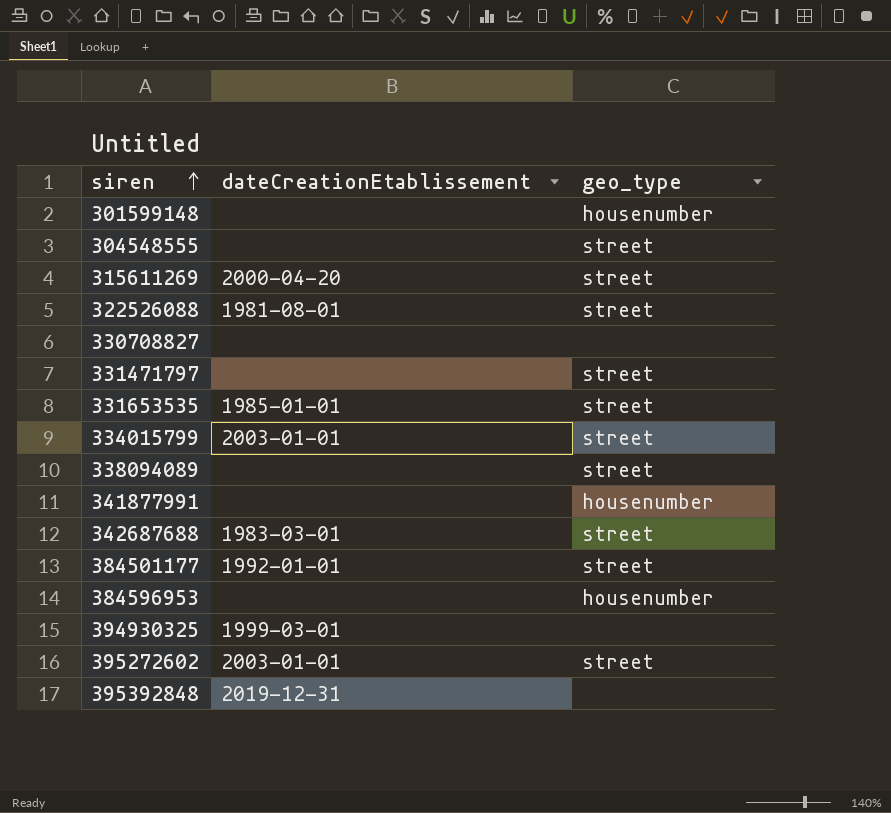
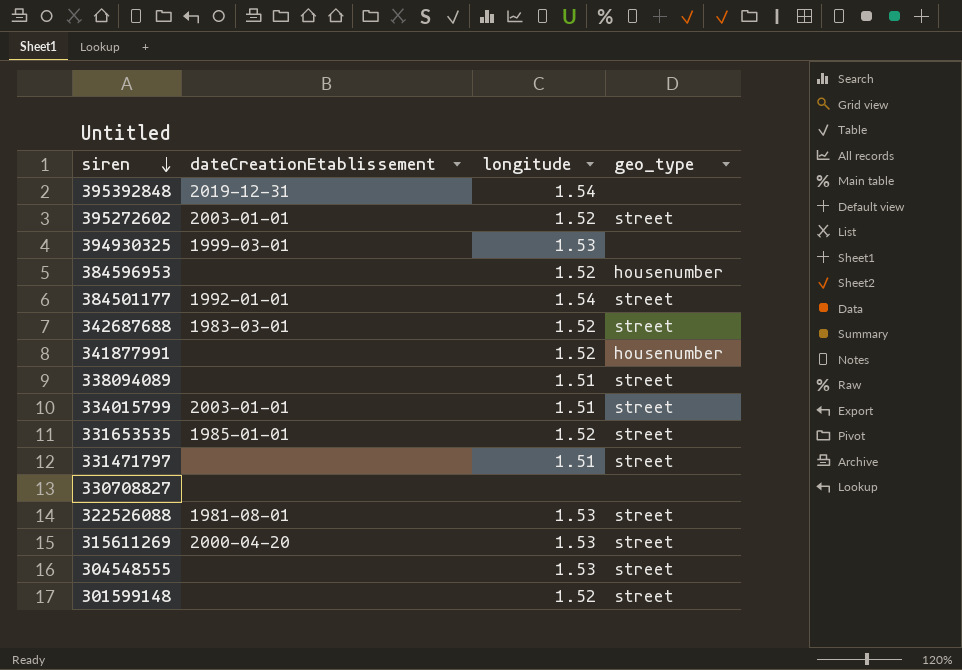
row order: siren ascending -> siren descending
column longitude | position: none -> 3
301599148 | geo_type: housenumber -> street

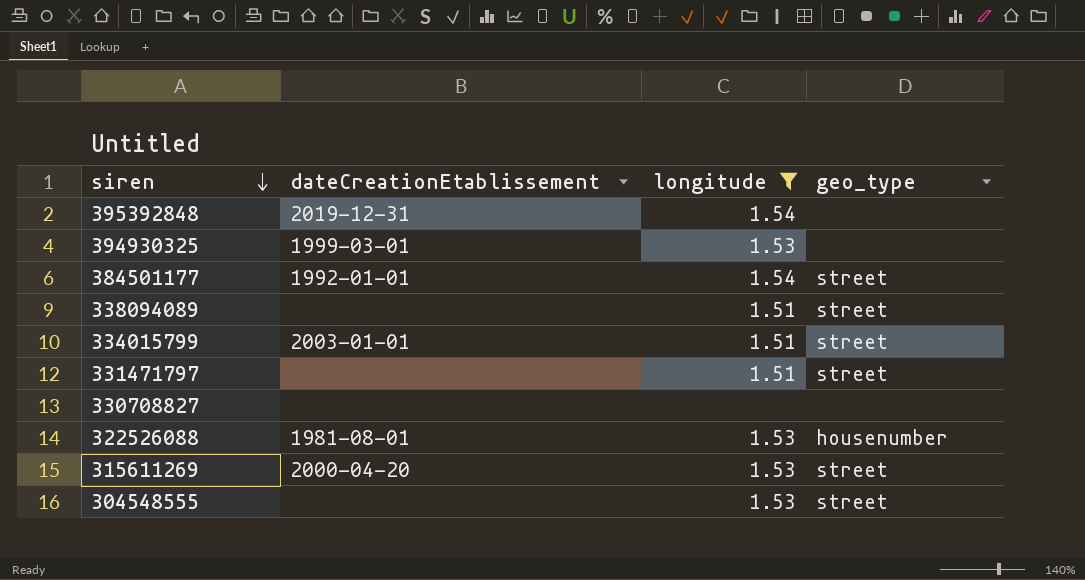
filter: none -> longitude != 1.52
322526088 | geo_type: street -> housenumber

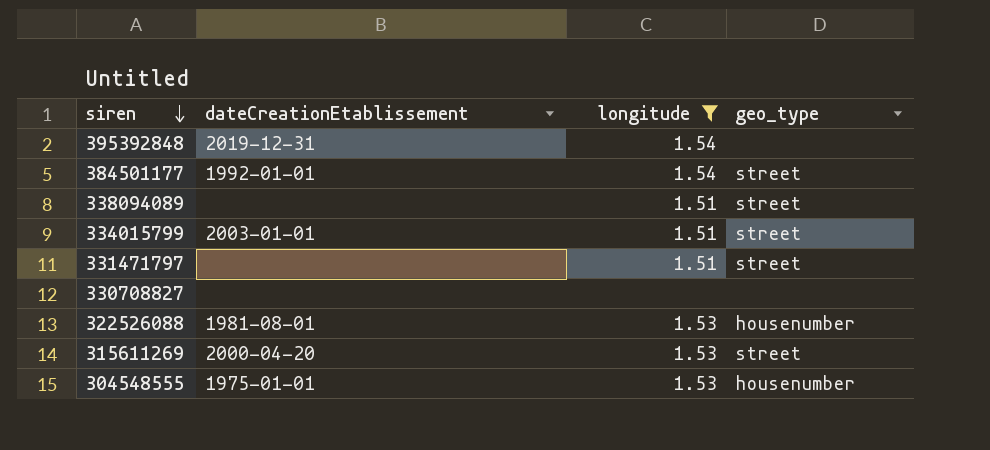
row 394930325: 1999-03-01 | 1.53 | none -> none
304548555 | dateCreationEtablissement: none -> 1975-01-01
304548555 | geo_type: street -> housenumber

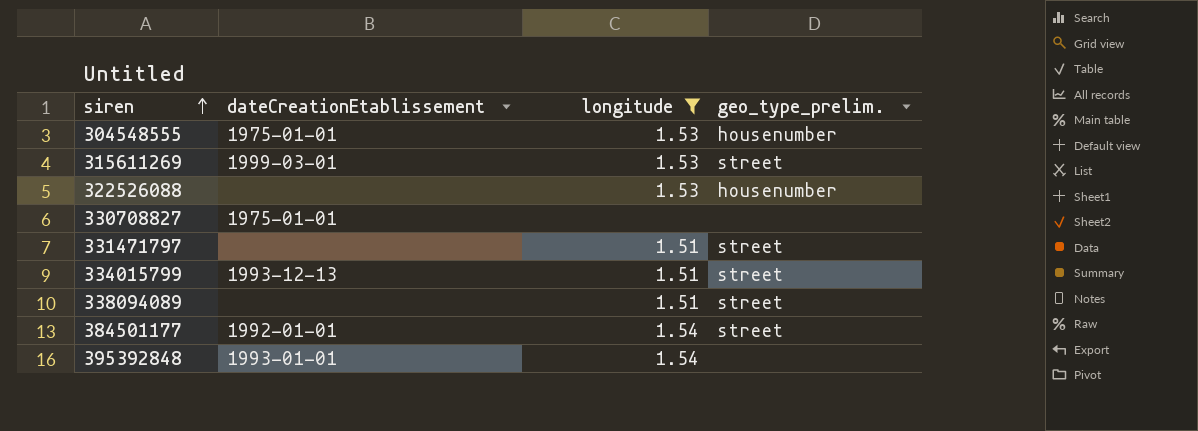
row order: siren descending -> siren ascending
column name: geo_type -> geo_type_prelim.
315611269 | dateCreationEtablissement: 2000-04-20 -> 1999-03-01
322526088 | dateCreationEtablissement: 1981-08-01 -> none
330708827 | dateCreationEtablissement: none -> 1975-01-01
334015799 | dateCreationEtablissement: 2003-01-01 -> 1993-12-13
395392848 | dateCreationEtablissement: 2019-12-31 -> 1993-01-01

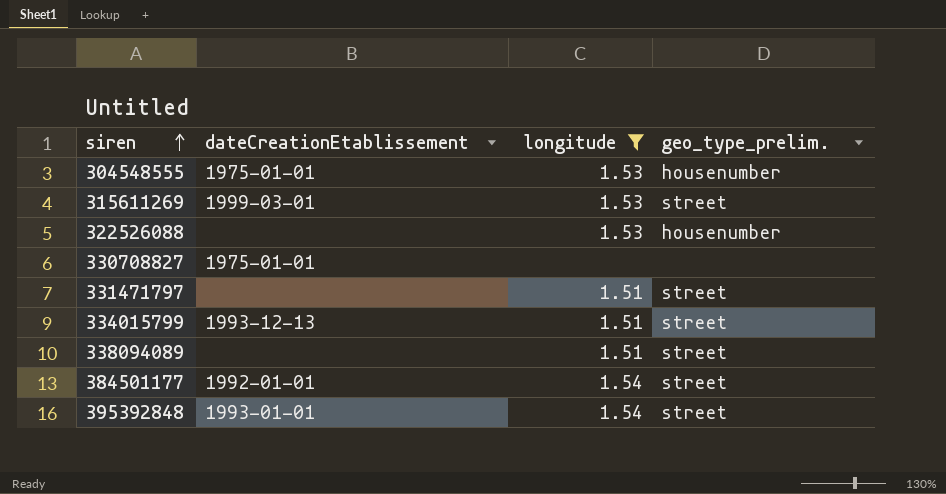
395392848 | geo_type_prelim.: none -> street

